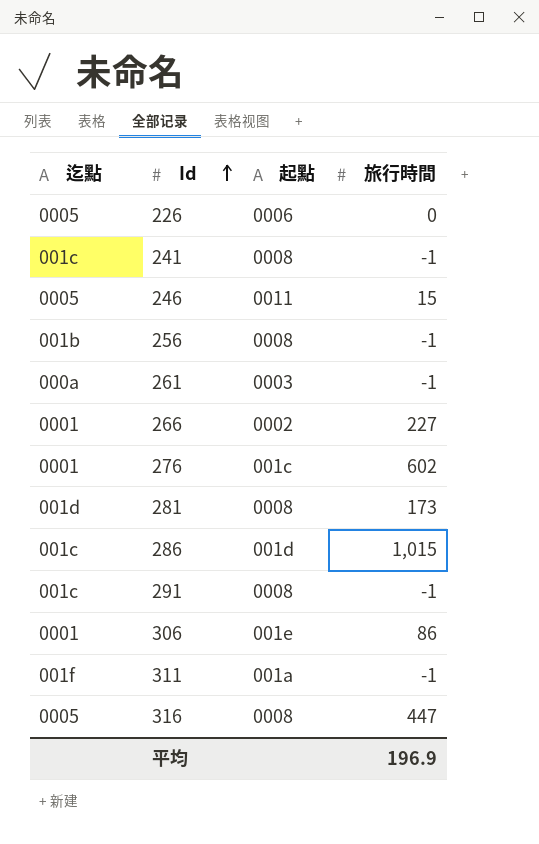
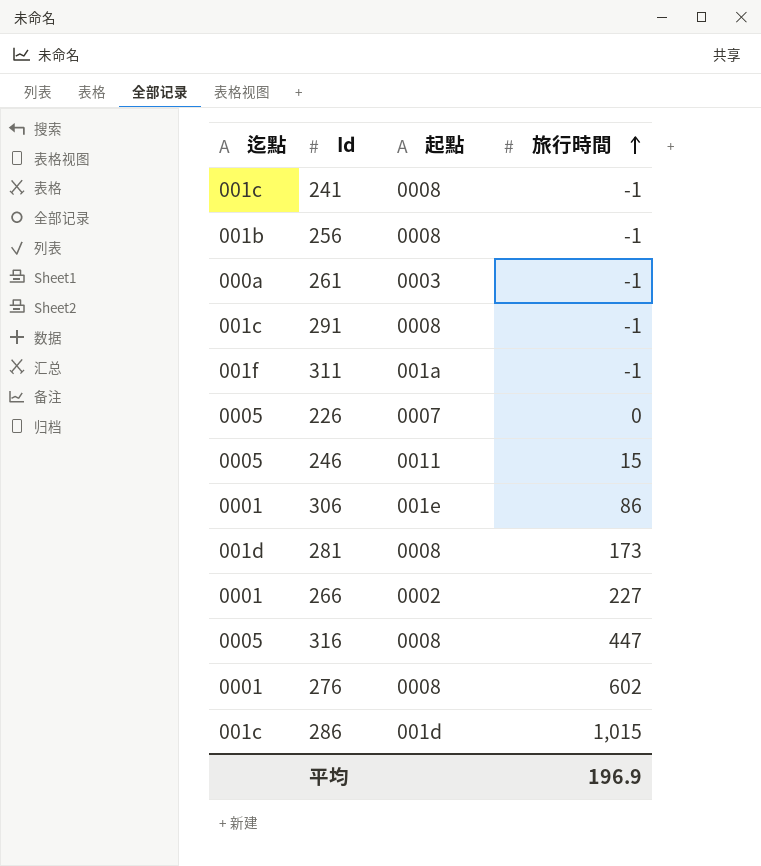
row order: Id ascending -> 旅行時間 ascending
226 | 起點: 0006 -> 0007
276 | 起點: 001c -> 0008

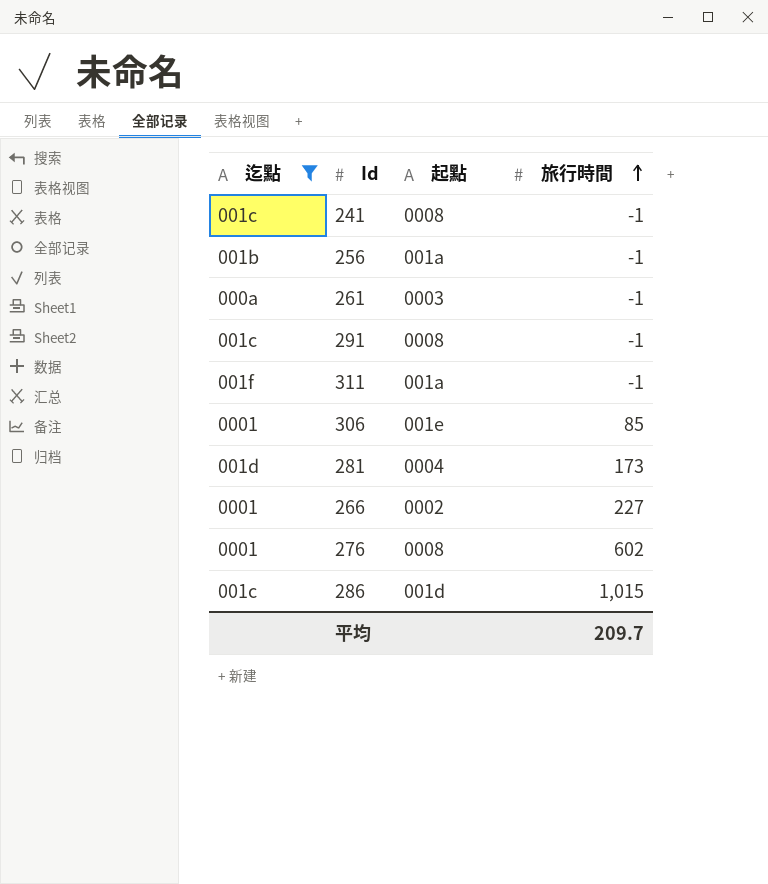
filter: none -> 迄點 != 0005
256 | 起點: 0008 -> 001a
306 | 旅行時間: 86 -> 85
281 | 起點: 0008 -> 0004
平均 | 旅行時間: 196.9 -> 209.7

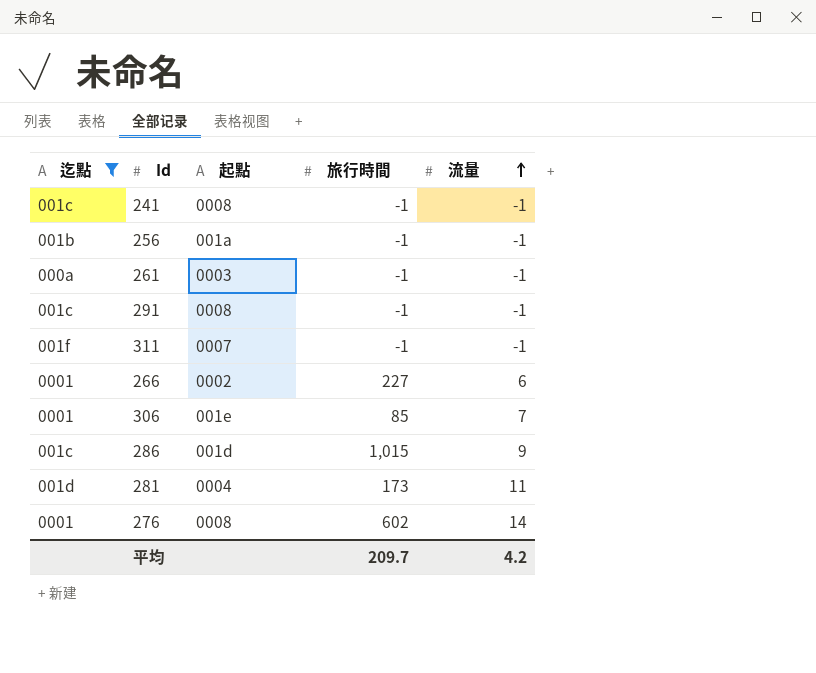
row order: 旅行時間 ascending -> 流量 ascending
column 流量 | position: none -> 5
311 | 起點: 001a -> 0007

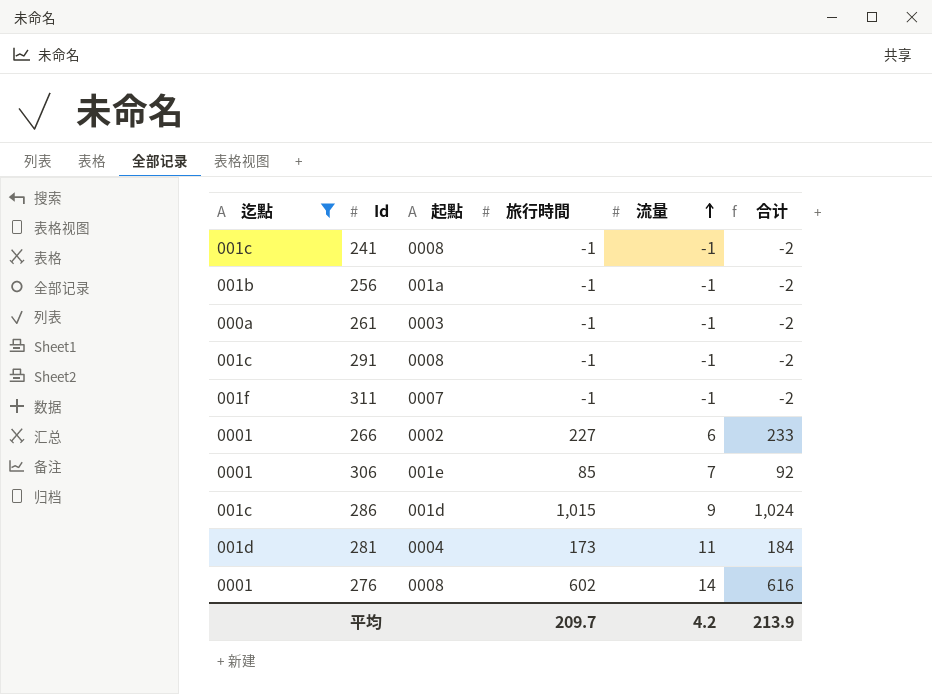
column 合计 | formula: none -> [旅行時間] + [流量]

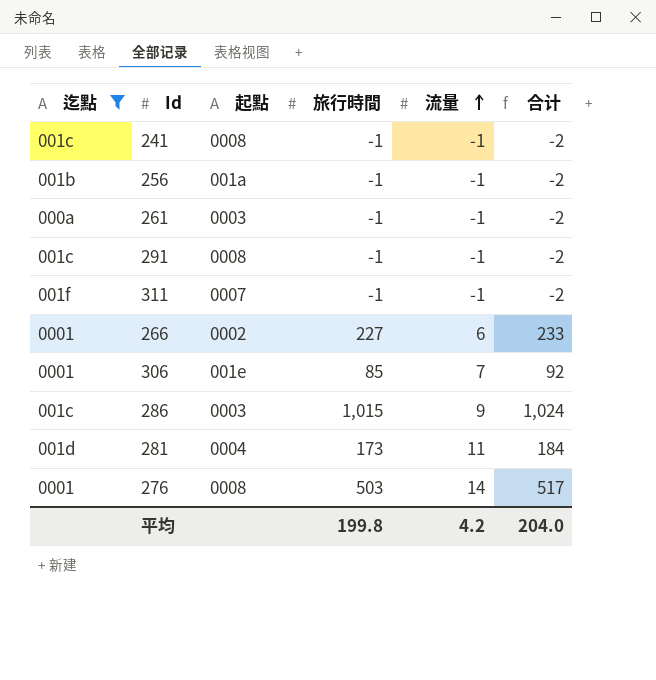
286 | 起點: 001d -> 0003
276 | 旅行時間: 602 -> 503
276 | 合计: 616 -> 517
平均 | 旅行時間: 209.7 -> 199.8
平均 | 合计: 213.9 -> 204.0

